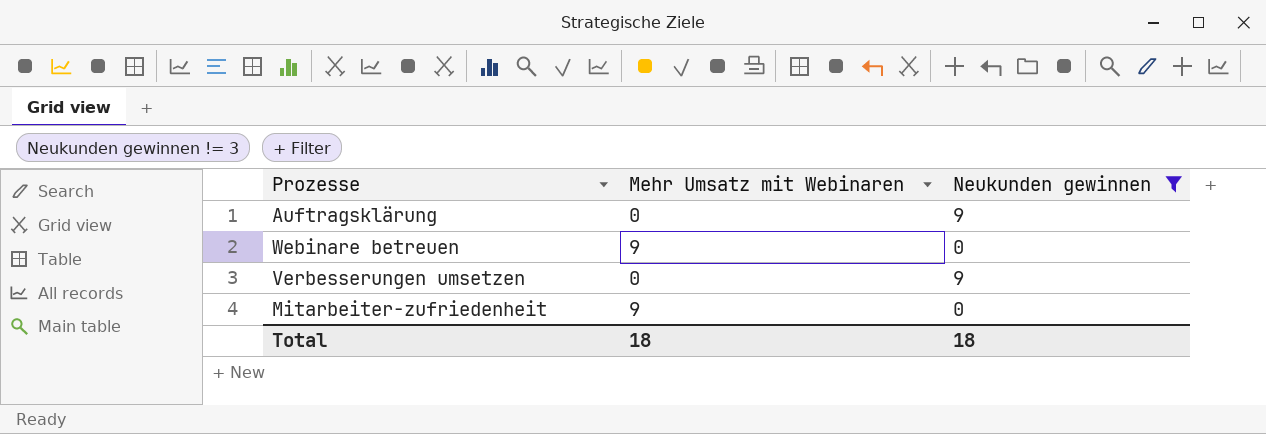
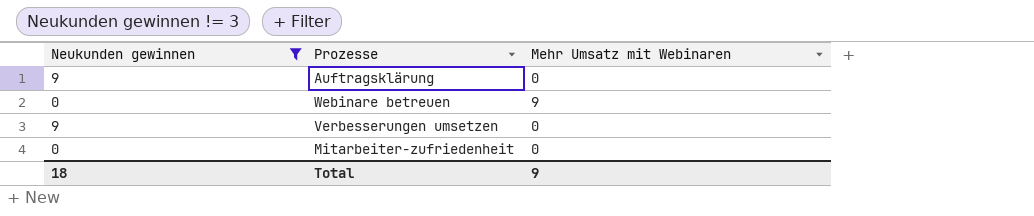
column Neukunden gewinnen | position: 3 -> 1
Mitarbeiter-zufriedenheit | Mehr Umsatz mit Webinaren: 9 -> 0
Total | Mehr Umsatz mit Webinaren: 18 -> 9

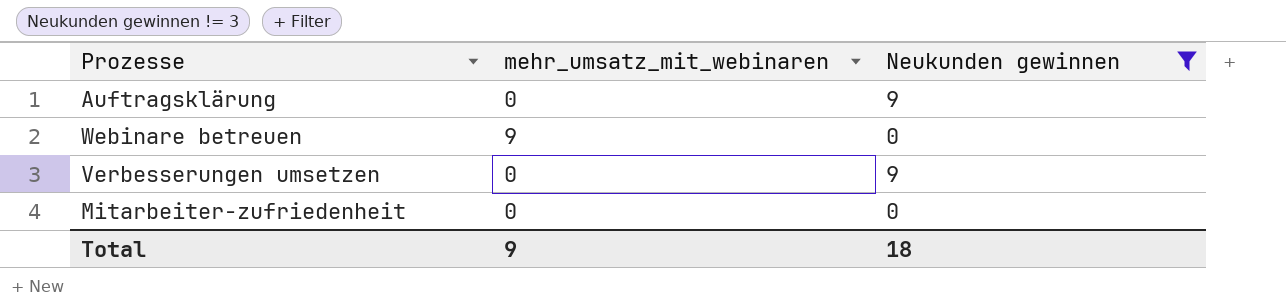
column name: Mehr Umsatz mit Webinaren -> mehr_umsatz_mit_webinaren
column Neukunden gewinnen | position: 1 -> 3

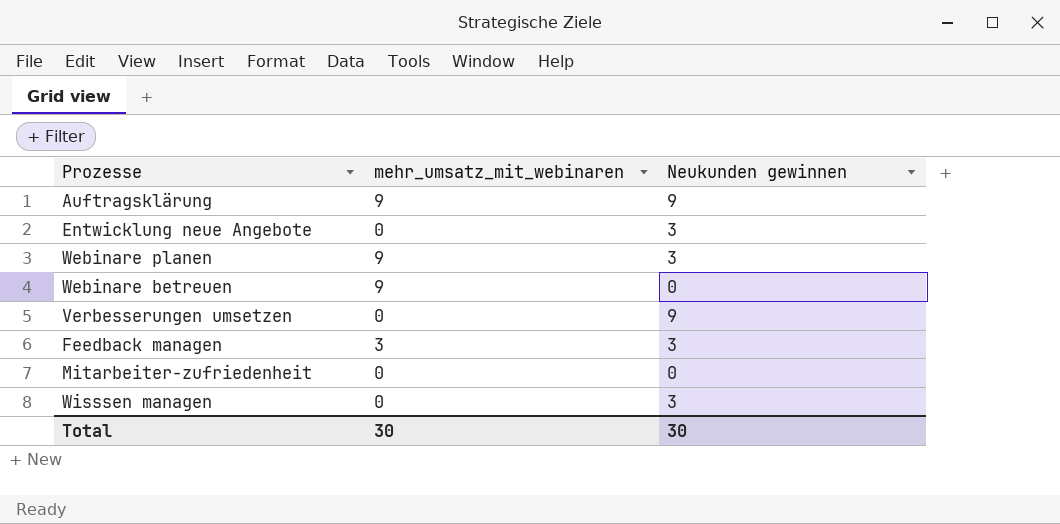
filter: Neukunden gewinnen != 3 -> none
Auftragsklärung | mehr_umsatz_mit_webinaren: 0 -> 9
Total | mehr_umsatz_mit_webinaren: 9 -> 30
Total | Neukunden gewinnen: 18 -> 30

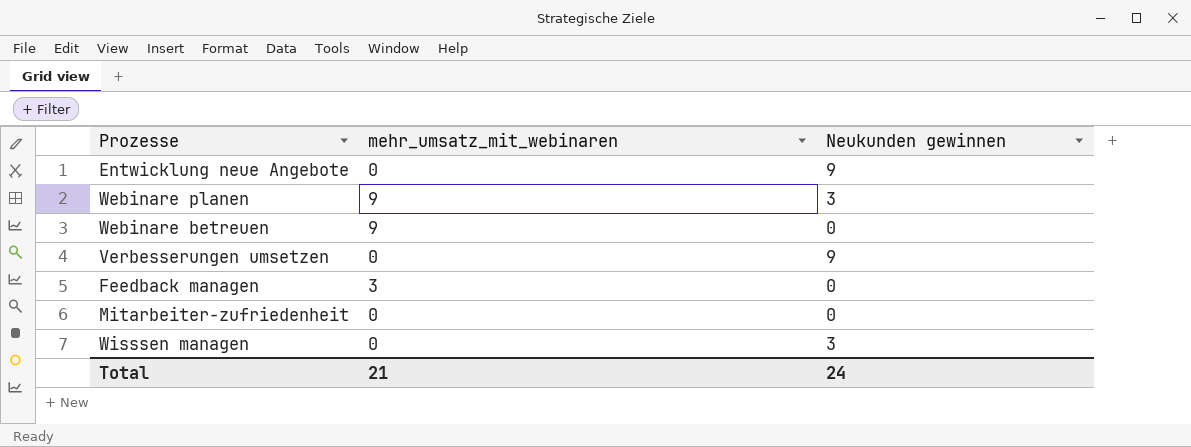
row Auftragsklärung: 9 | 9 -> none
Entwicklung neue Angebote | Neukunden gewinnen: 3 -> 9
Feedback managen | Neukunden gewinnen: 3 -> 0
Total | mehr_umsatz_mit_webinaren: 30 -> 21
Total | Neukunden gewinnen: 30 -> 24

